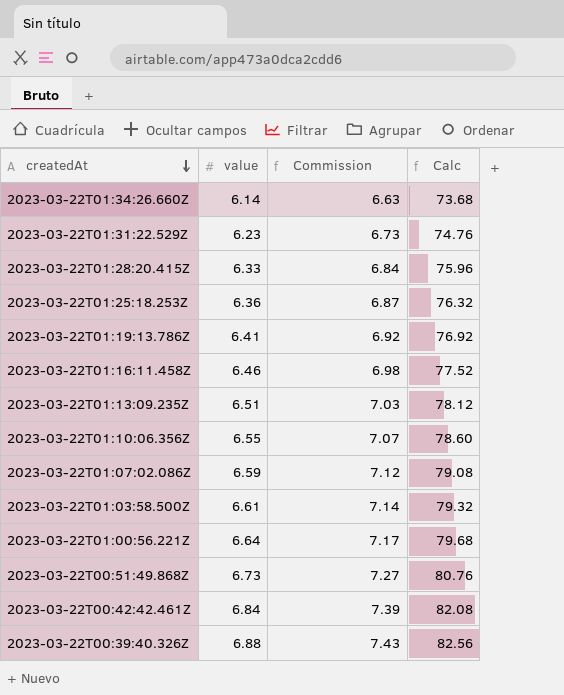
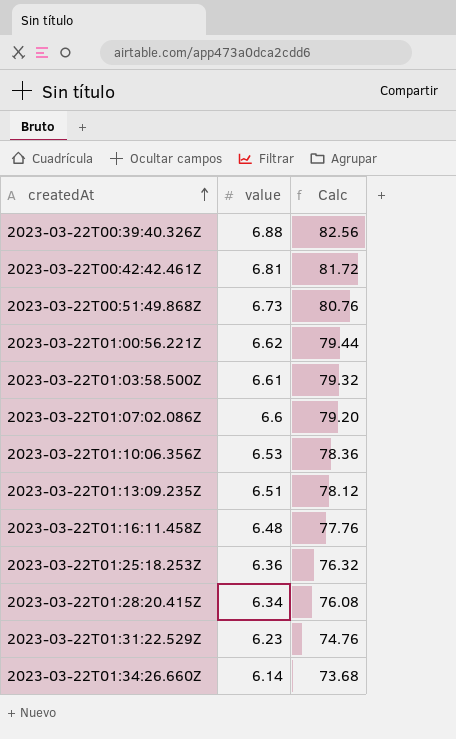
row order: createdAt descending -> createdAt ascending
column Commission | formula: [value] * 1.08 -> none
row 2023-03-22T01:19:13.786Z: 6.41 | 6.92 | 76.92 -> none
2023-03-22T00:42:42.461Z | value: 6.84 -> 6.81
2023-03-22T00:42:42.461Z | Calc: 82.08 -> 81.72
2023-03-22T01:00:56.221Z | value: 6.64 -> 6.62
2023-03-22T01:00:56.221Z | Calc: 79.68 -> 79.44
2023-03-22T01:07:02.086Z | value: 6.59 -> 6.6
2023-03-22T01:07:02.086Z | Calc: 79.08 -> 79.20
2023-03-22T01:10:06.356Z | value: 6.55 -> 6.53
2023-03-22T01:10:06.356Z | Calc: 78.60 -> 78.36
2023-03-22T01:16:11.458Z | value: 6.46 -> 6.48
2023-03-22T01:16:11.458Z | Calc: 77.52 -> 77.76
2023-03-22T01:28:20.415Z | value: 6.33 -> 6.34
2023-03-22T01:28:20.415Z | Calc: 75.96 -> 76.08

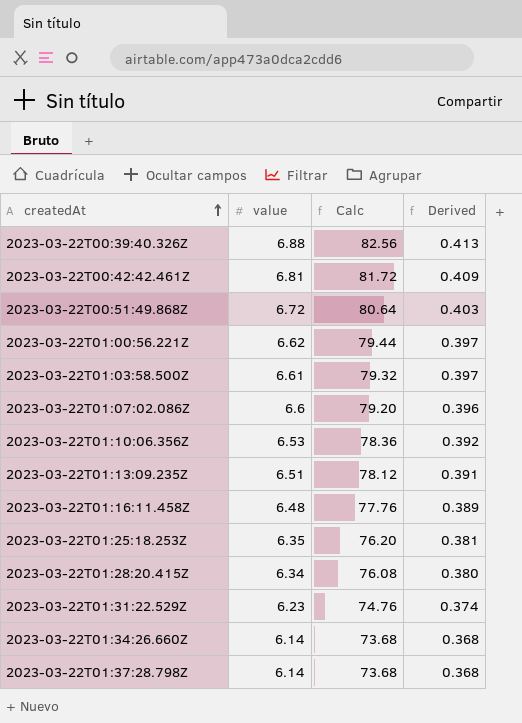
column Derived | formula: none -> [value] * 0.06
2023-03-22T00:51:49.868Z | value: 6.73 -> 6.72
2023-03-22T00:51:49.868Z | Calc: 80.76 -> 80.64
2023-03-22T01:25:18.253Z | value: 6.36 -> 6.35
2023-03-22T01:25:18.253Z | Calc: 76.32 -> 76.20
row 2023-03-22T01:37:28.798Z: none -> 6.14 | 73.68 | 0.368

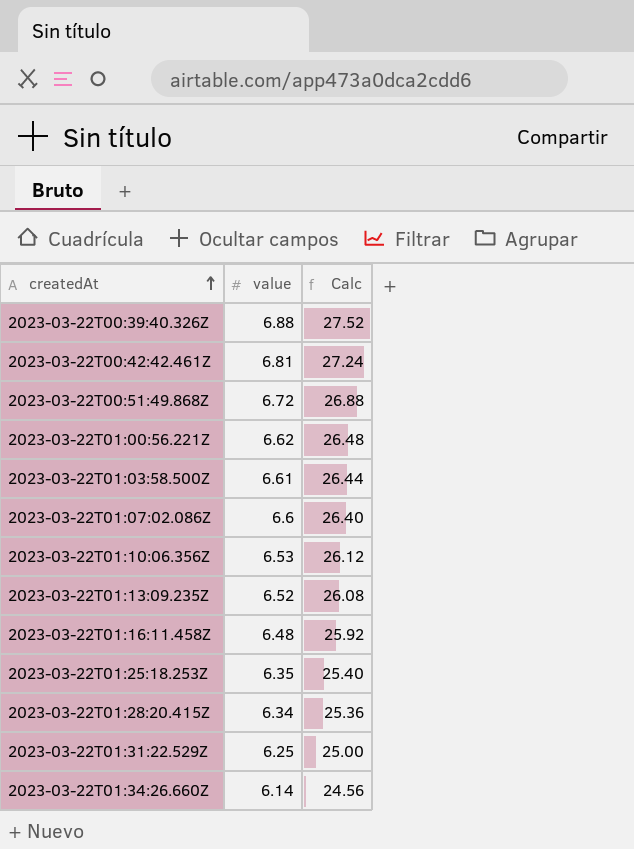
column Derived | formula: [value] * 0.06 -> none
column Calc | formula: [value] * 12 -> [value] * 4
row 2023-03-22T01:37:28.798Z: 6.14 | 73.68 | 0.368 -> none
2023-03-22T01:13:09.235Z | value: 6.51 -> 6.52
2023-03-22T01:31:22.529Z | value: 6.23 -> 6.25

